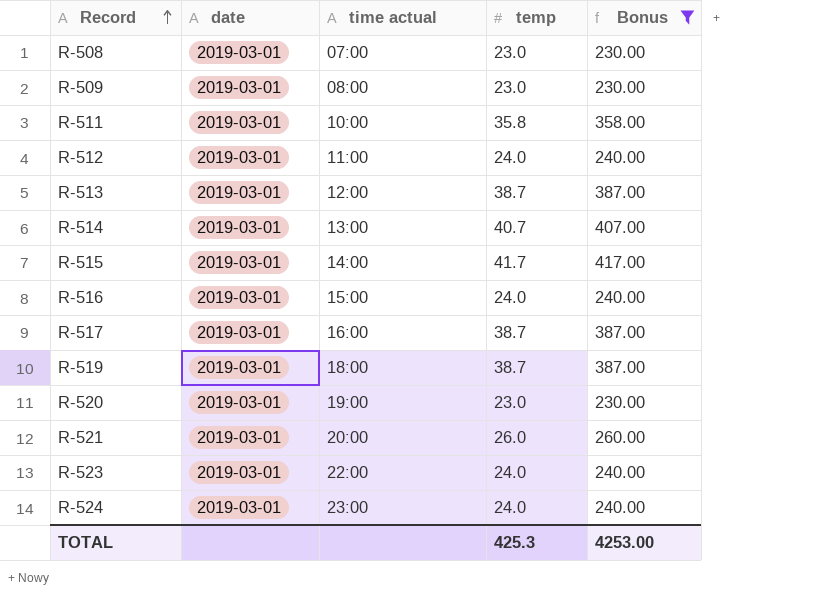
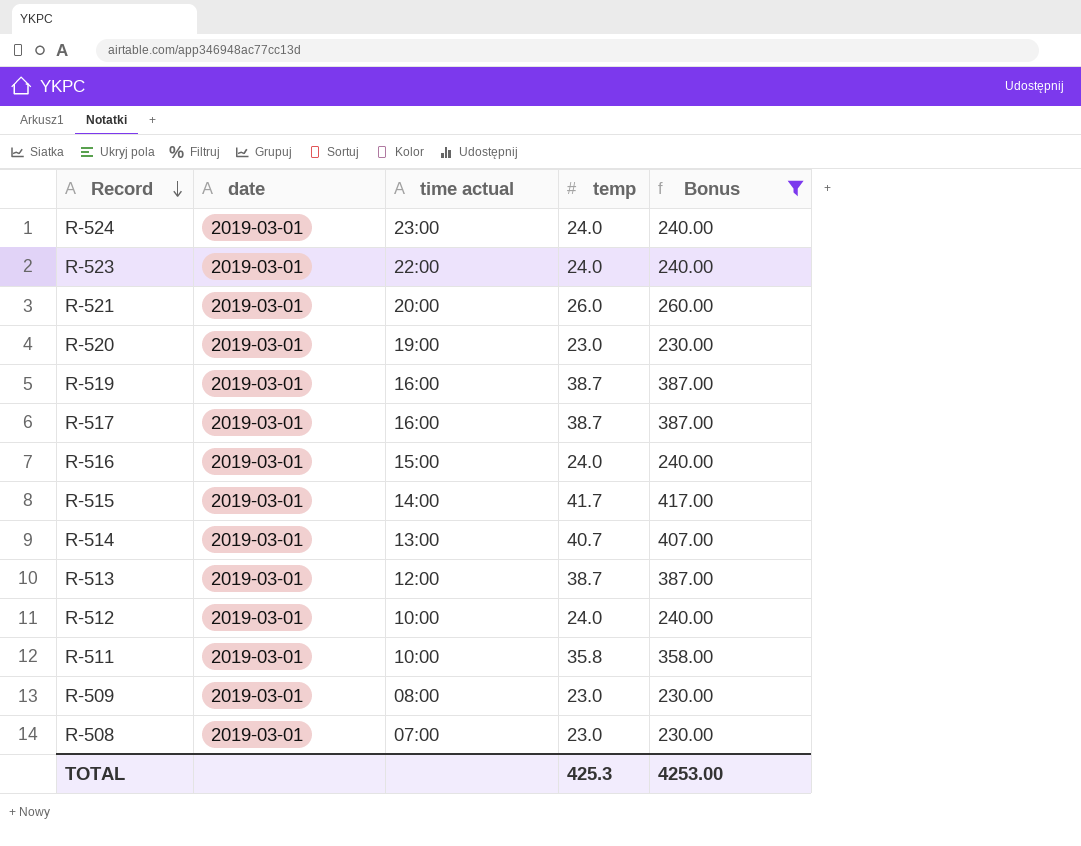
row order: Record ascending -> Record descending
R-519 | time actual: 18:00 -> 16:00
R-512 | time actual: 11:00 -> 10:00

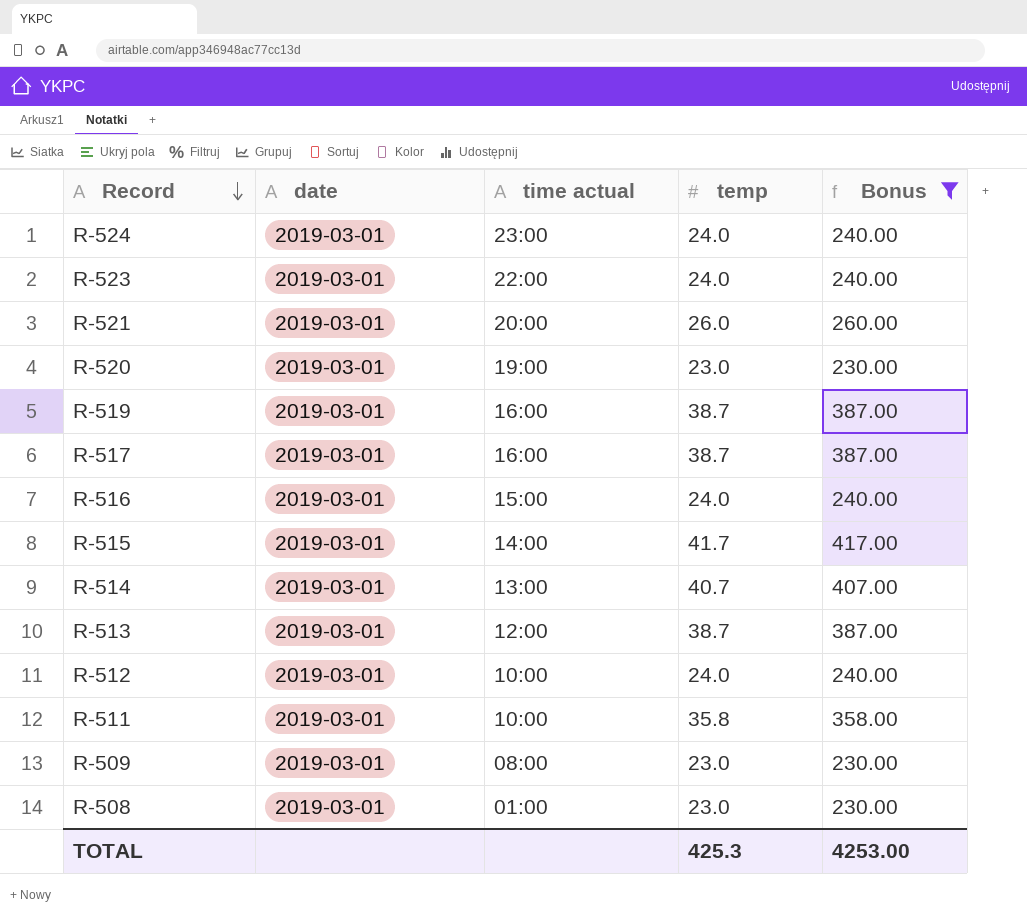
R-508 | time actual: 07:00 -> 01:00

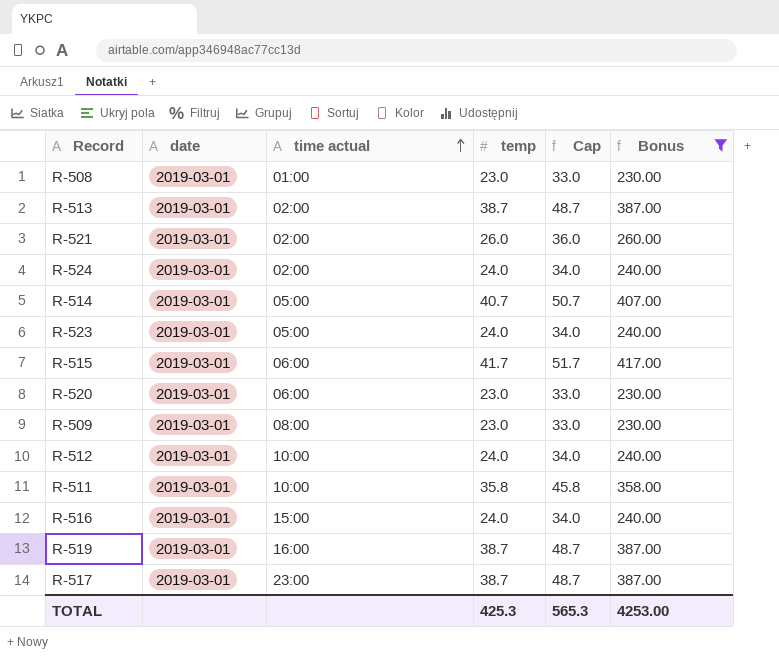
row order: Record descending -> time actual ascending
column Cap | formula: none -> [temp] + 10
R-513 | time actual: 12:00 -> 02:00
R-521 | time actual: 20:00 -> 02:00
R-524 | time actual: 23:00 -> 02:00
R-514 | time actual: 13:00 -> 05:00
R-523 | time actual: 22:00 -> 05:00
R-515 | time actual: 14:00 -> 06:00
R-520 | time actual: 19:00 -> 06:00
R-517 | time actual: 16:00 -> 23:00

